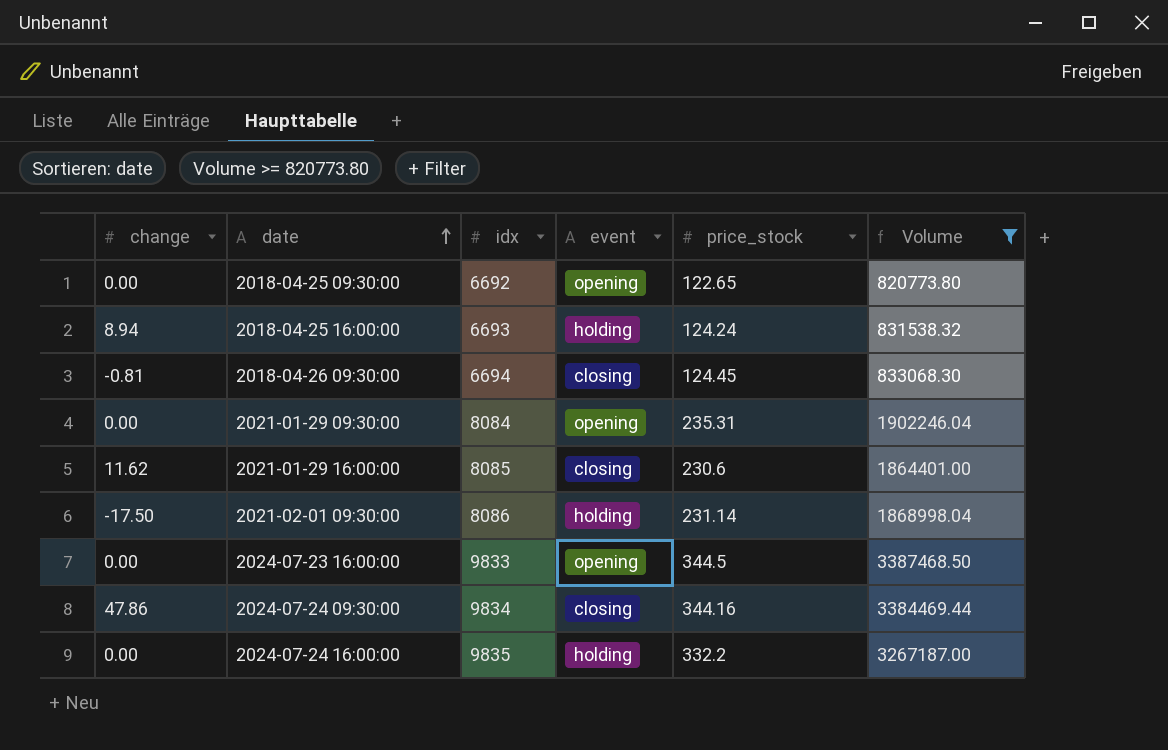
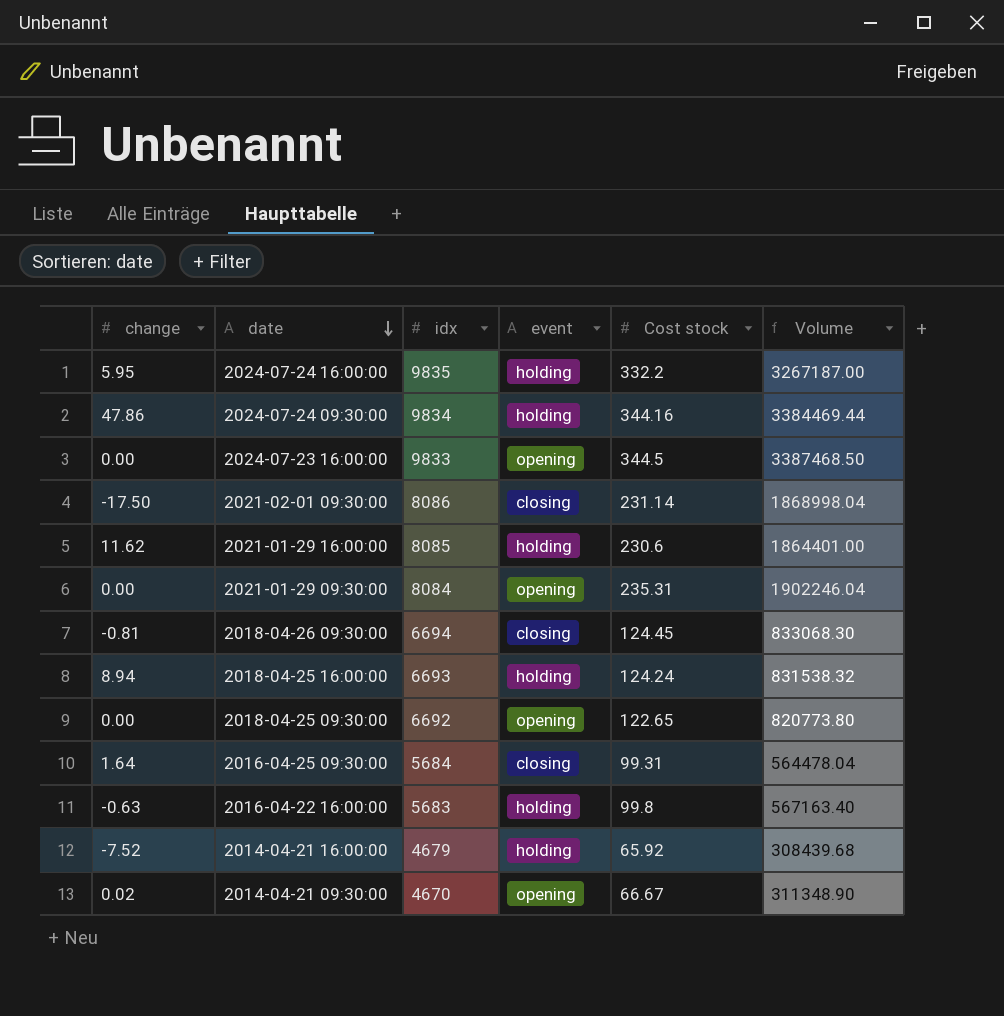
filter: Volume >= 820773.80 -> none
row order: date ascending -> date descending
column name: price_stock -> Cost stock
2024-07-24 16:00:00 | change: 0.00 -> 5.95
2024-07-24 09:30:00 | event: closing -> holding
2021-02-01 09:30:00 | event: holding -> closing
2021-01-29 16:00:00 | event: closing -> holding

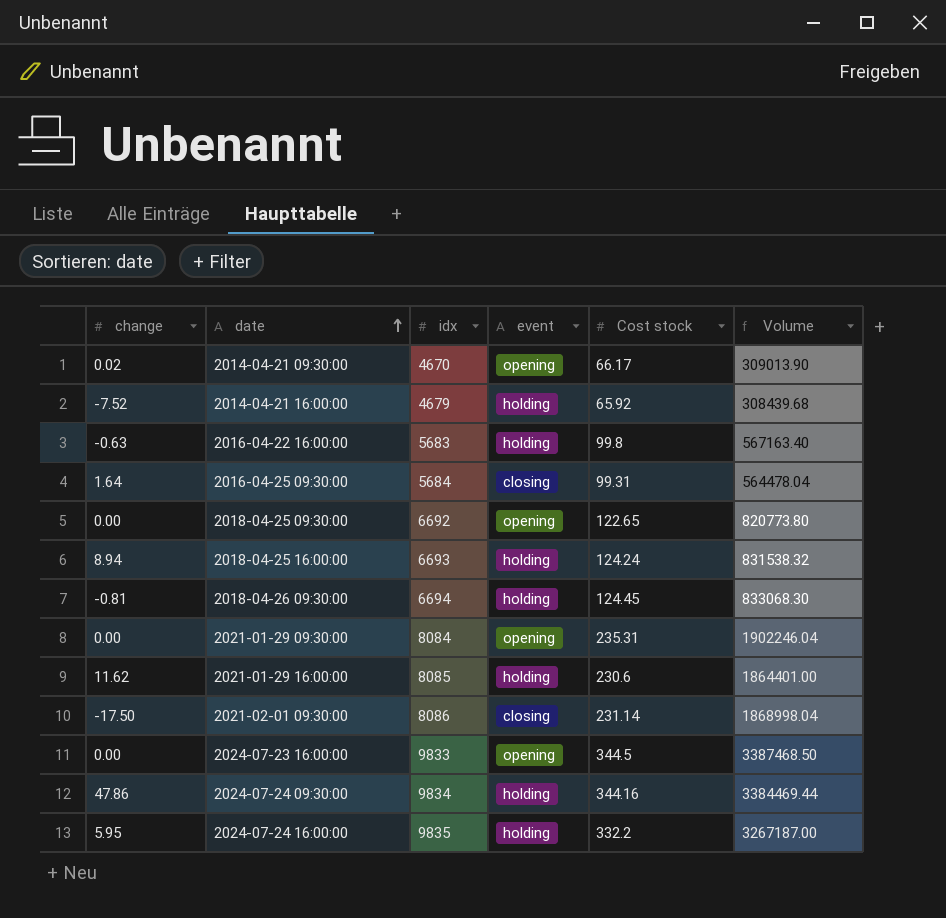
row order: date descending -> date ascending
2014-04-21 09:30:00 | Cost stock: 66.67 -> 66.17
2014-04-21 09:30:00 | Volume: 311348.90 -> 309013.90
2018-04-26 09:30:00 | event: closing -> holding

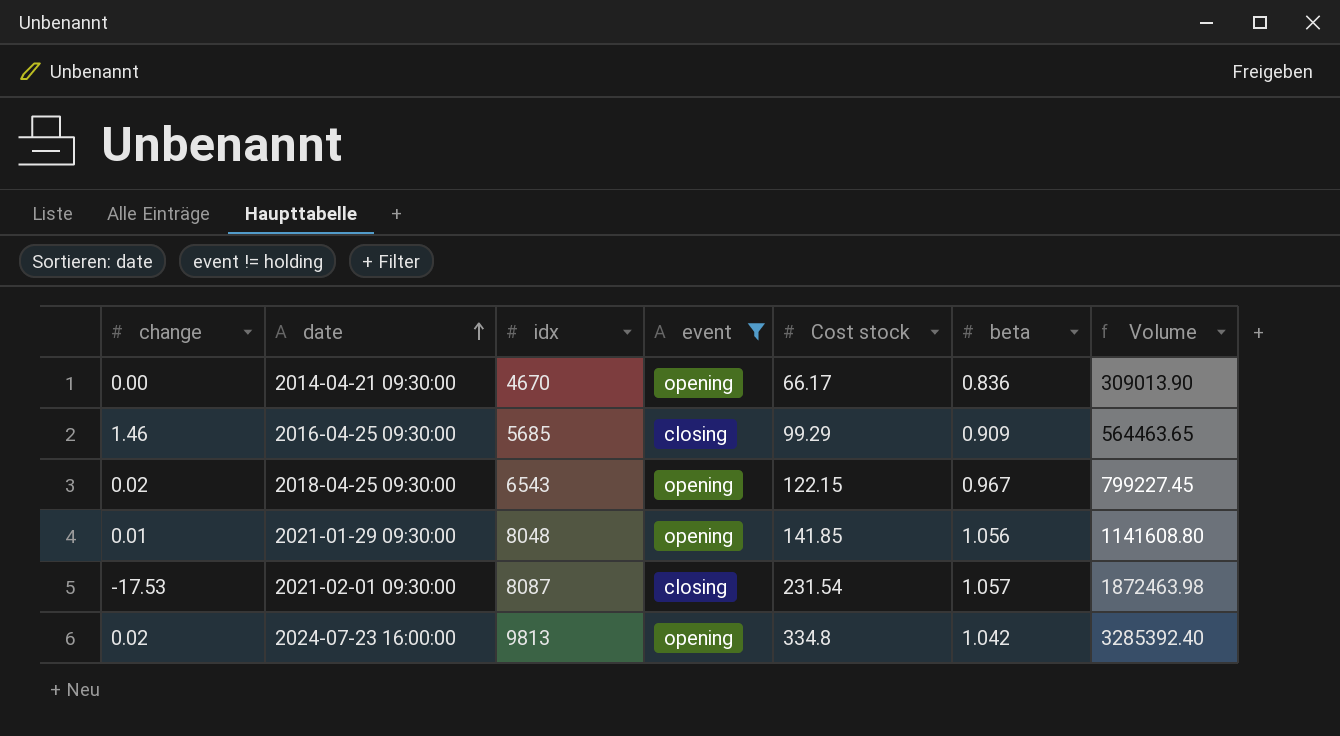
filter: none -> event != holding
column beta | position: none -> 6
2014-04-21 09:30:00 | change: 0.02 -> 0.00
2016-04-25 09:30:00 | change: 1.64 -> 1.46
2016-04-25 09:30:00 | idx: 5684 -> 5685
2016-04-25 09:30:00 | Cost stock: 99.31 -> 99.29
2016-04-25 09:30:00 | Volume: 564478.04 -> 564463.65
2018-04-25 09:30:00 | change: 0.00 -> 0.02
2018-04-25 09:30:00 | idx: 6692 -> 6543
2018-04-25 09:30:00 | Cost stock: 122.65 -> 122.15
2018-04-25 09:30:00 | Volume: 820773.80 -> 799227.45
2021-01-29 09:30:00 | change: 0.00 -> 0.01
2021-01-29 09:30:00 | idx: 8084 -> 8048
2021-01-29 09:30:00 | Cost stock: 235.31 -> 141.85
2021-01-29 09:30:00 | Volume: 1902246.04 -> 1141608.80
2021-02-01 09:30:00 | change: -17.50 -> -17.53
2021-02-01 09:30:00 | idx: 8086 -> 8087
2021-02-01 09:30:00 | Cost stock: 231.14 -> 231.54
2021-02-01 09:30:00 | Volume: 1868998.04 -> 1872463.98
2024-07-23 16:00:00 | change: 0.00 -> 0.02
2024-07-23 16:00:00 | idx: 9833 -> 9813
2024-07-23 16:00:00 | Cost stock: 344.5 -> 334.8
2024-07-23 16:00:00 | Volume: 3387468.50 -> 3285392.40

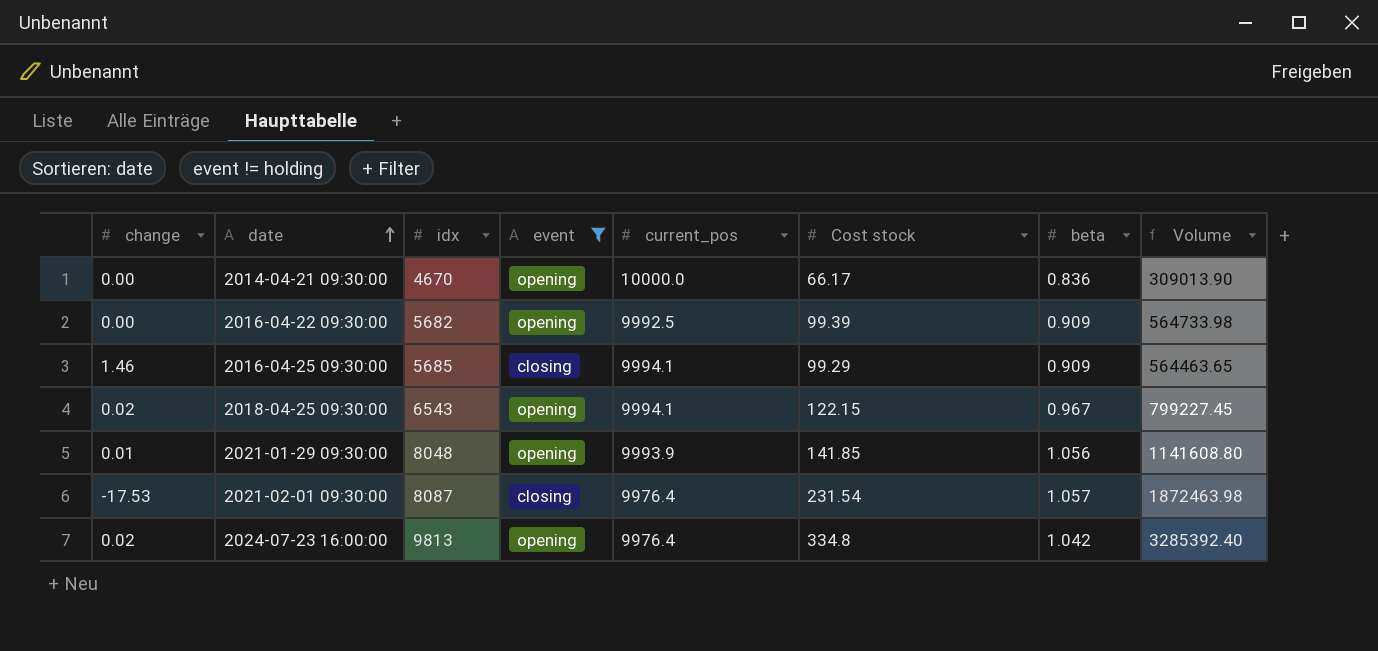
column current_pos | position: none -> 5
row 2016-04-22 09:30:00: none -> 0.00 | 5682 | opening | 9992.5 | 99.39 | 0.909 | 564733.98

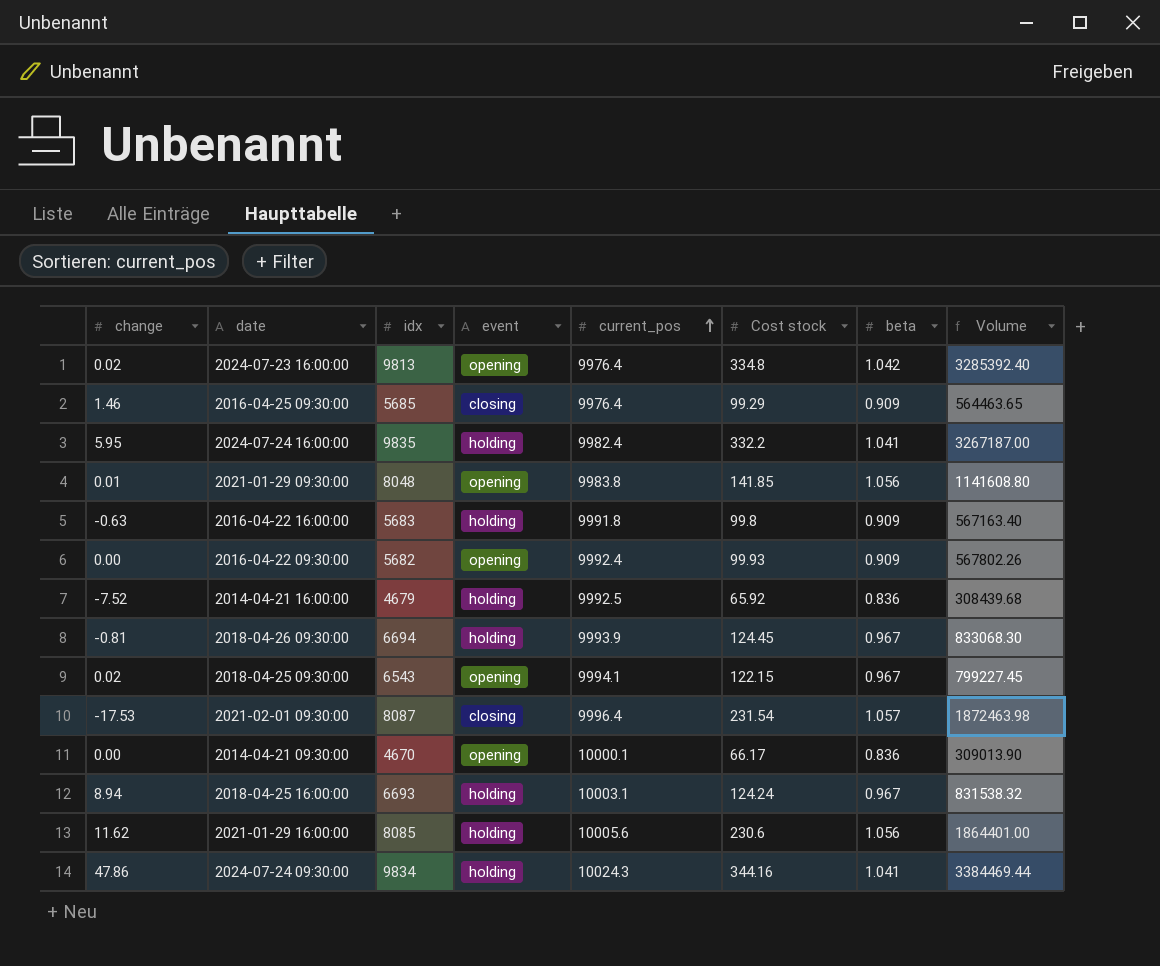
filter: event != holding -> none
row order: date ascending -> current_pos ascending
2016-04-25 09:30:00 | current_pos: 9994.1 -> 9976.4
2021-01-29 09:30:00 | current_pos: 9993.9 -> 9983.8
2016-04-22 09:30:00 | current_pos: 9992.5 -> 9992.4
2016-04-22 09:30:00 | Cost stock: 99.39 -> 99.93
2016-04-22 09:30:00 | Volume: 564733.98 -> 567802.26
2021-02-01 09:30:00 | current_pos: 9976.4 -> 9996.4
2014-04-21 09:30:00 | current_pos: 10000.0 -> 10000.1

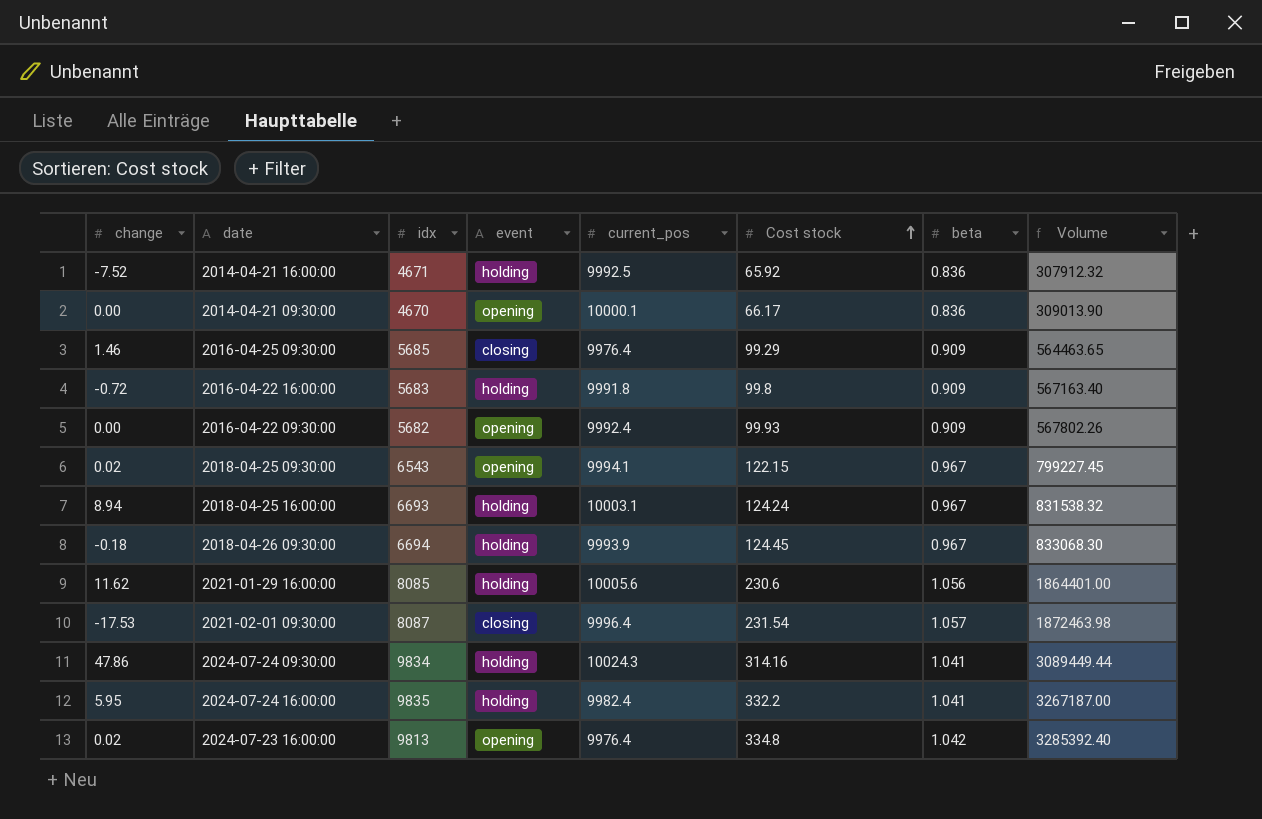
row order: current_pos ascending -> Cost stock ascending
row 2021-01-29 09:30:00: 0.01 | 8048 | opening | 9983.8 | 141.85 | 1.056 | 1141608.80 -> none
2014-04-21 16:00:00 | idx: 4679 -> 4671
2014-04-21 16:00:00 | Volume: 308439.68 -> 307912.32
2016-04-22 16:00:00 | change: -0.63 -> -0.72
2018-04-26 09:30:00 | change: -0.81 -> -0.18
2024-07-24 09:30:00 | Cost stock: 344.16 -> 314.16
2024-07-24 09:30:00 | Volume: 3384469.44 -> 3089449.44

